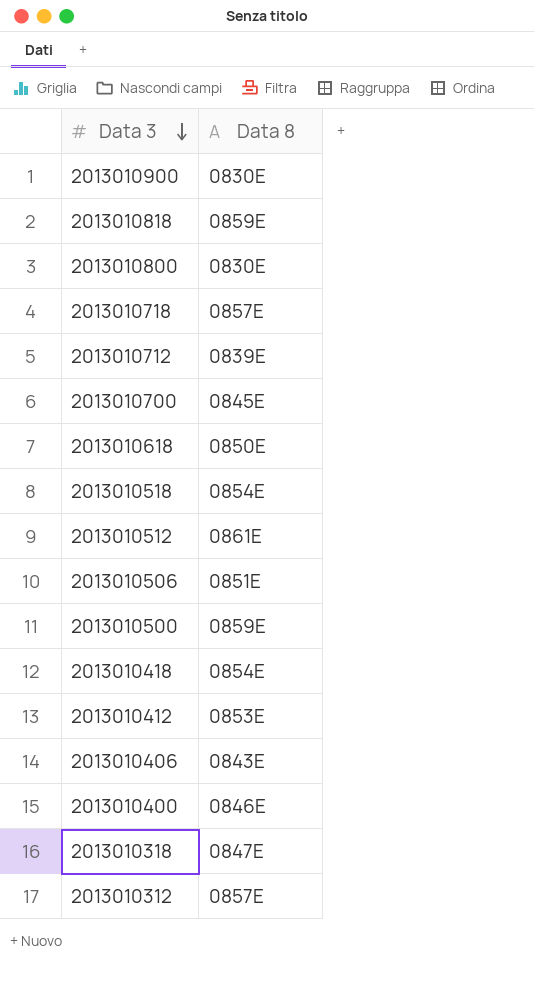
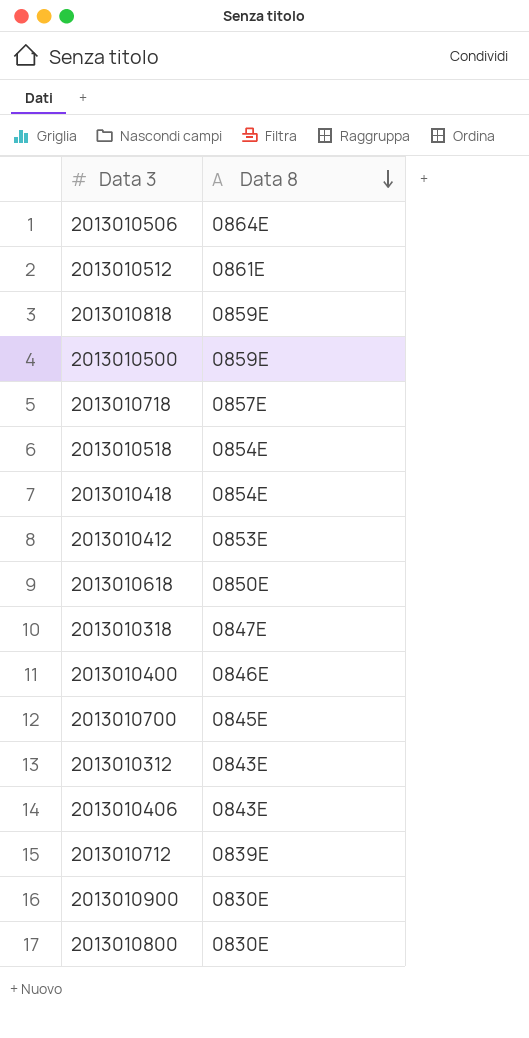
row order: Data 3 descending -> Data 8 descending
2013010506 | Data 8: 0851E -> 0864E
2013010312 | Data 8: 0857E -> 0843E

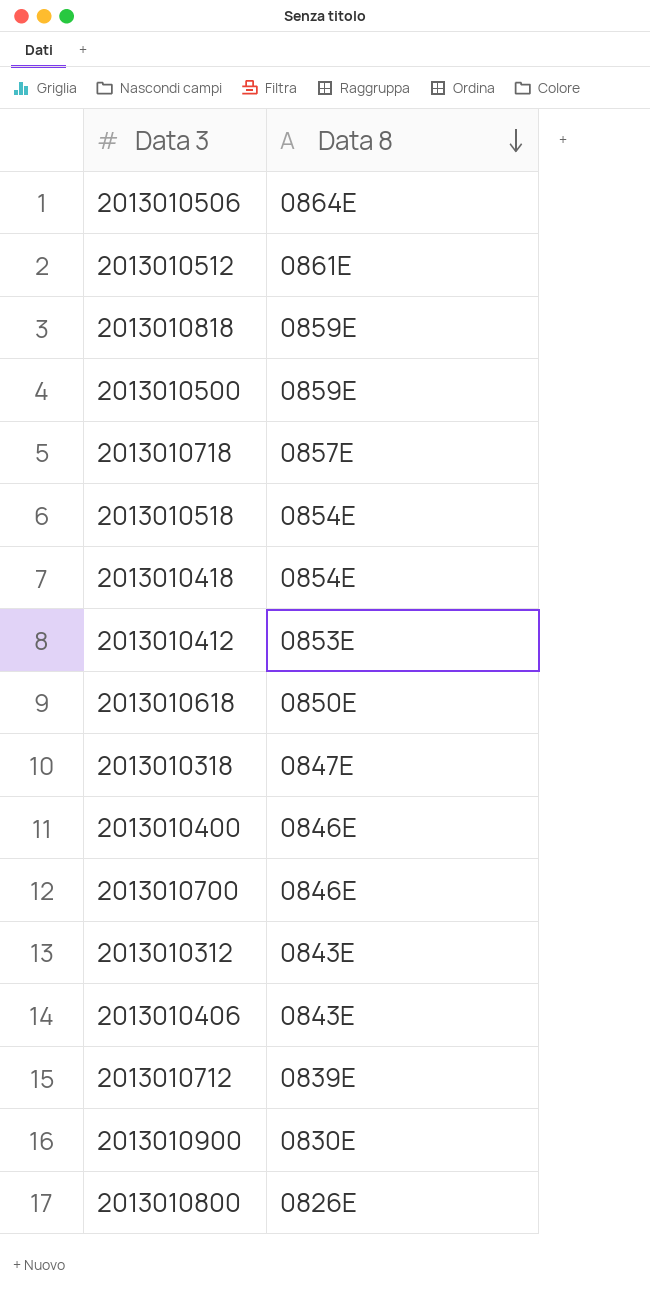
2013010700 | Data 8: 0845E -> 0846E
2013010800 | Data 8: 0830E -> 0826E

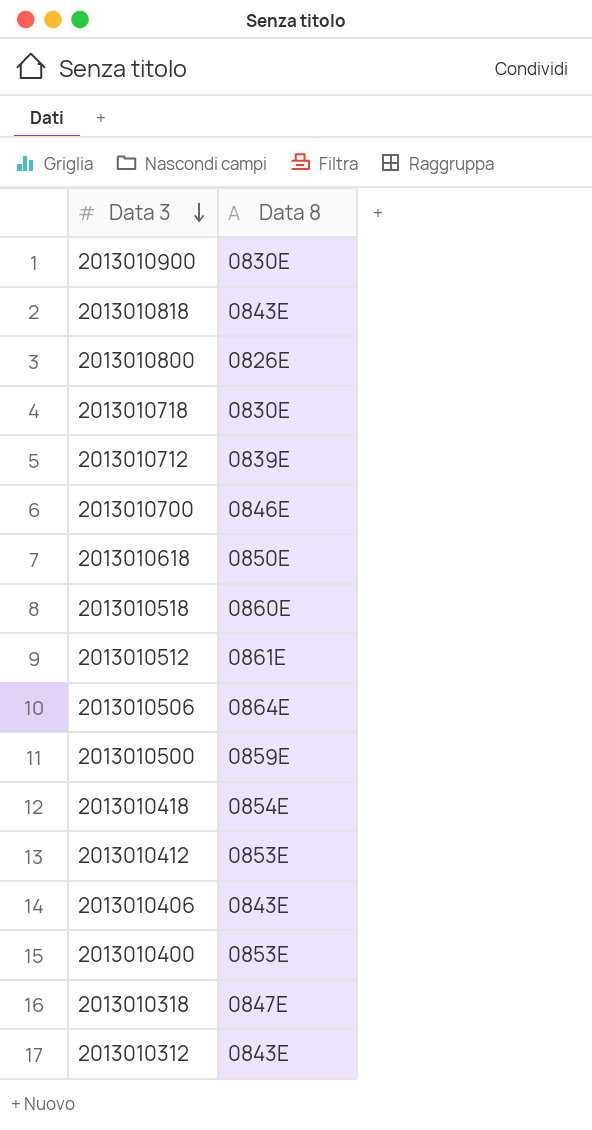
row order: Data 8 descending -> Data 3 descending
2013010818 | Data 8: 0859E -> 0843E
2013010718 | Data 8: 0857E -> 0830E
2013010518 | Data 8: 0854E -> 0860E
2013010400 | Data 8: 0846E -> 0853E

